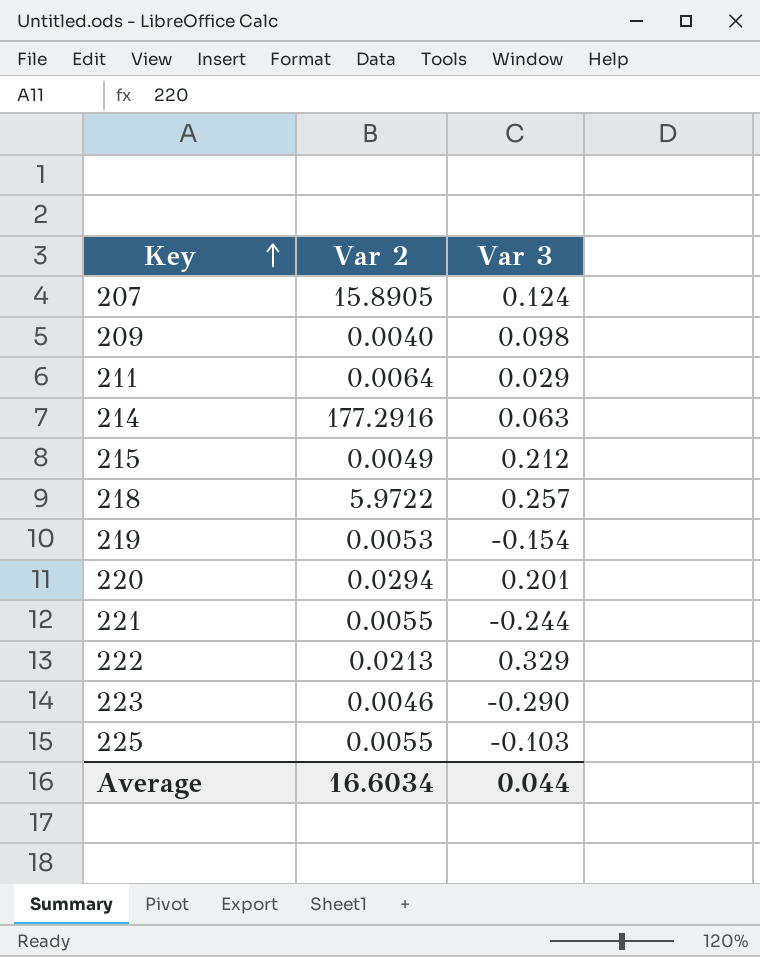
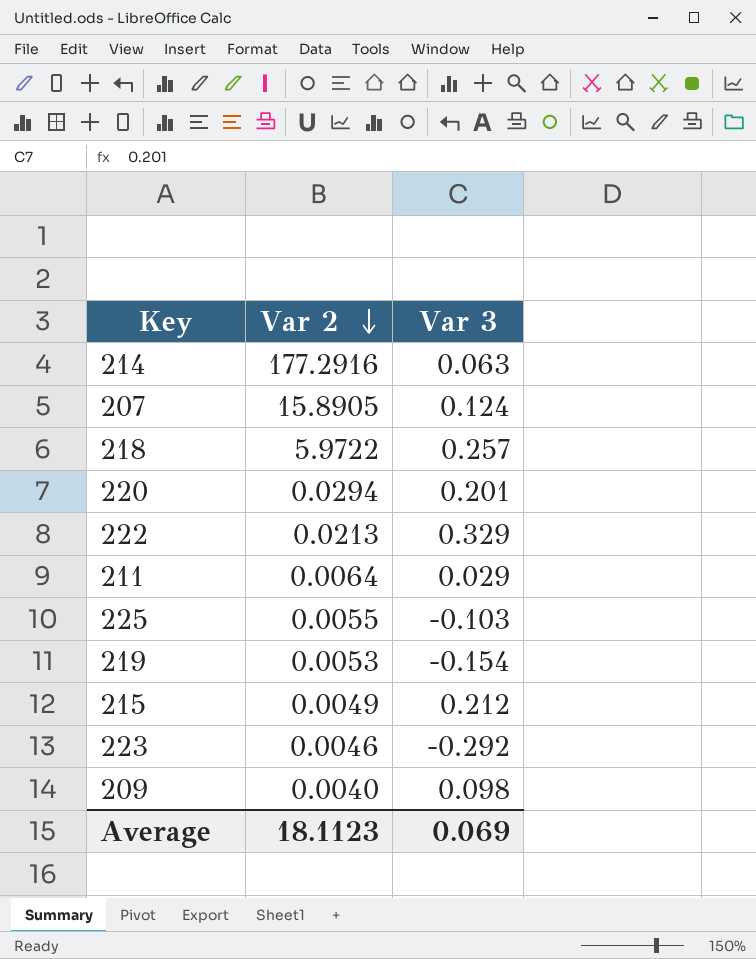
row order: Key ascending -> Var 2 descending
row 221: 0.0055 | -0.244 -> none
223 | Var 3: -0.290 -> -0.292
Average | Var 2: 16.6034 -> 18.1123
Average | Var 3: 0.044 -> 0.069

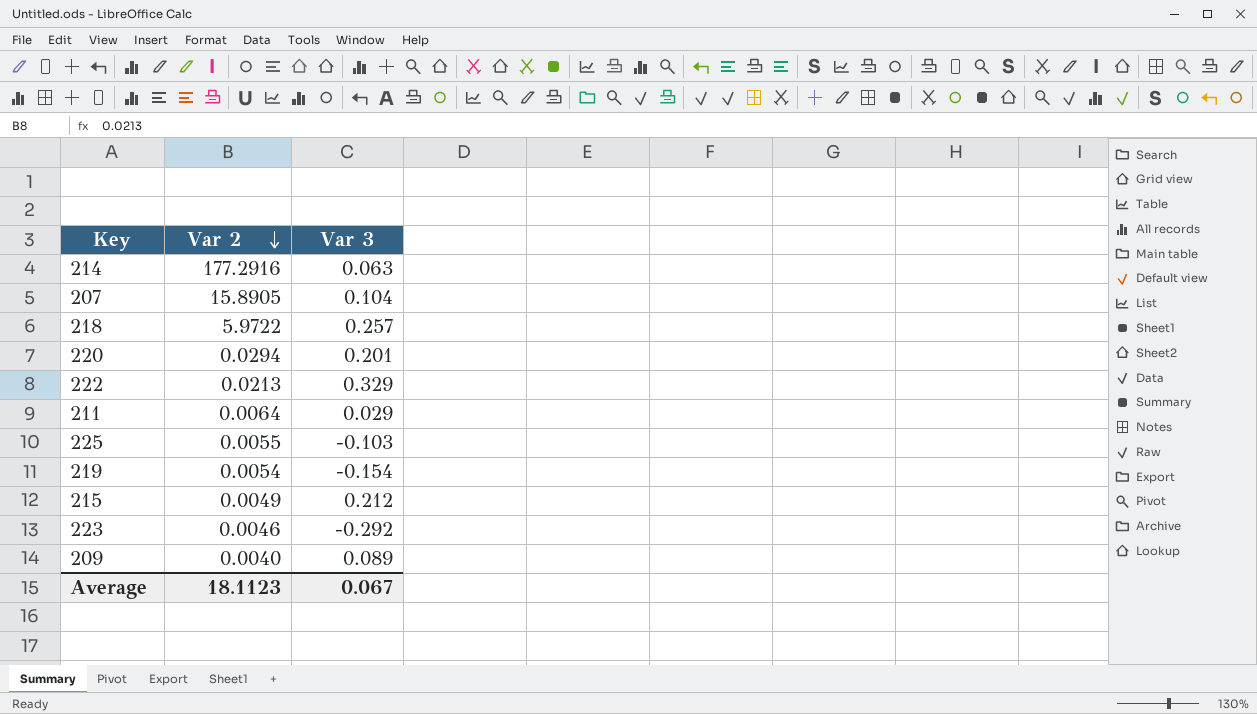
207 | Var 3: 0.124 -> 0.104
219 | Var 2: 0.0053 -> 0.0054
209 | Var 3: 0.098 -> 0.089
Average | Var 3: 0.069 -> 0.067

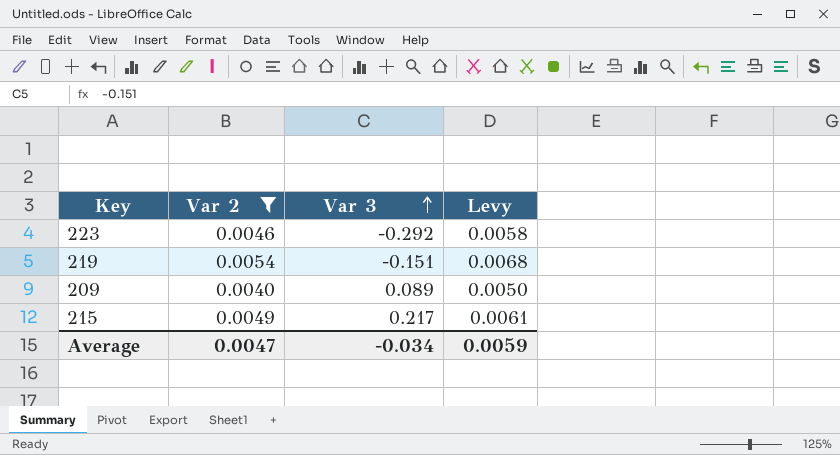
filter: none -> Var 2 <= 0.0054
row order: Var 2 descending -> Var 3 ascending
column Levy | formula: none -> [Var 2] * 1.25
219 | Var 3: -0.154 -> -0.151
215 | Var 3: 0.212 -> 0.217
Average | Var 2: 18.1123 -> 0.0047
Average | Var 3: 0.067 -> -0.034

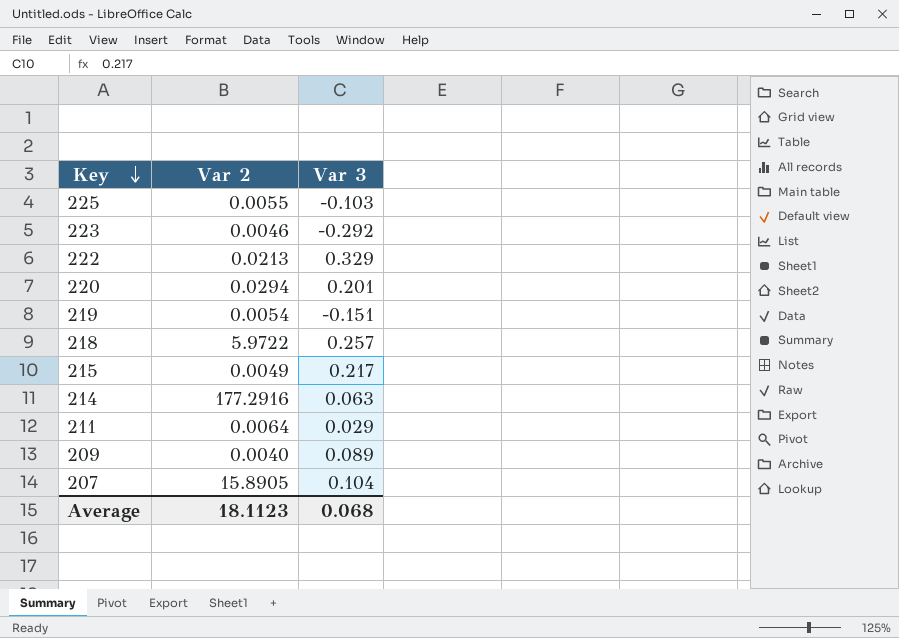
filter: Var 2 <= 0.0054 -> none
row order: Var 3 ascending -> Key descending
column Levy | formula: [Var 2] * 1.25 -> none
Average | Var 2: 0.0047 -> 18.1123
Average | Var 3: -0.034 -> 0.068

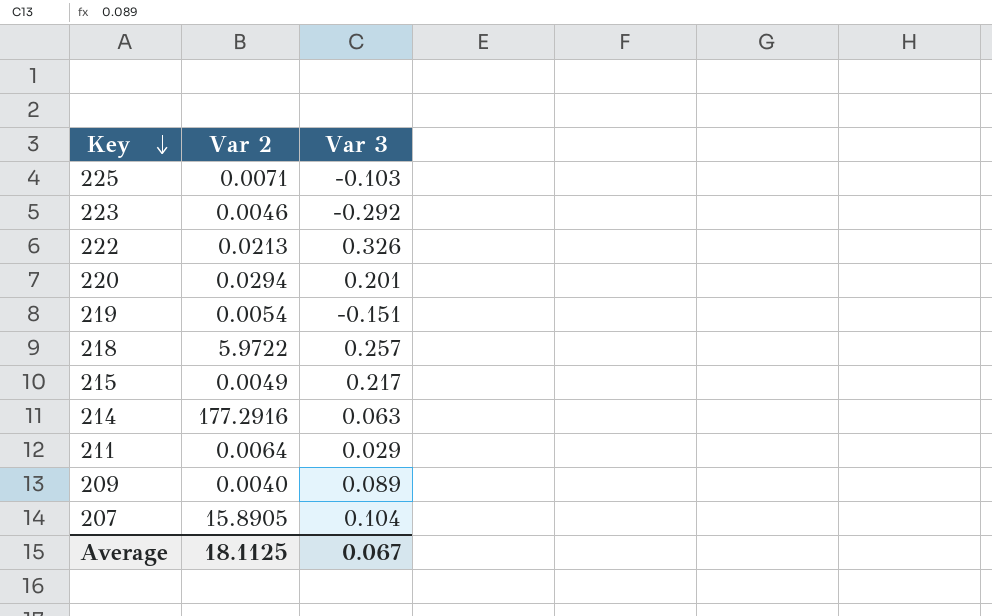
225 | Var 2: 0.0055 -> 0.0071
222 | Var 3: 0.329 -> 0.326
Average | Var 2: 18.1123 -> 18.1125
Average | Var 3: 0.068 -> 0.067

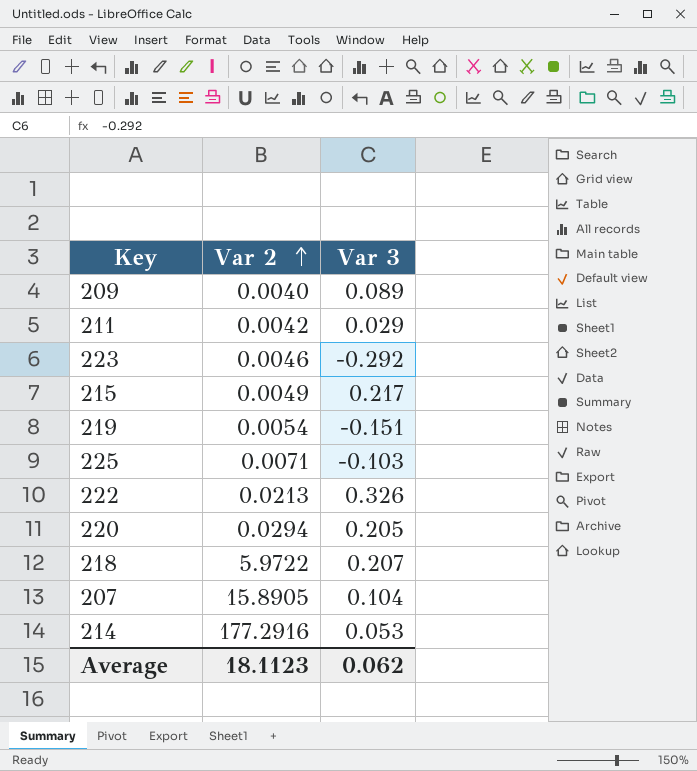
row order: Key descending -> Var 2 ascending
211 | Var 2: 0.0064 -> 0.0042
220 | Var 3: 0.201 -> 0.205
218 | Var 3: 0.257 -> 0.207
214 | Var 3: 0.063 -> 0.053
Average | Var 2: 18.1125 -> 18.1123
Average | Var 3: 0.067 -> 0.062

